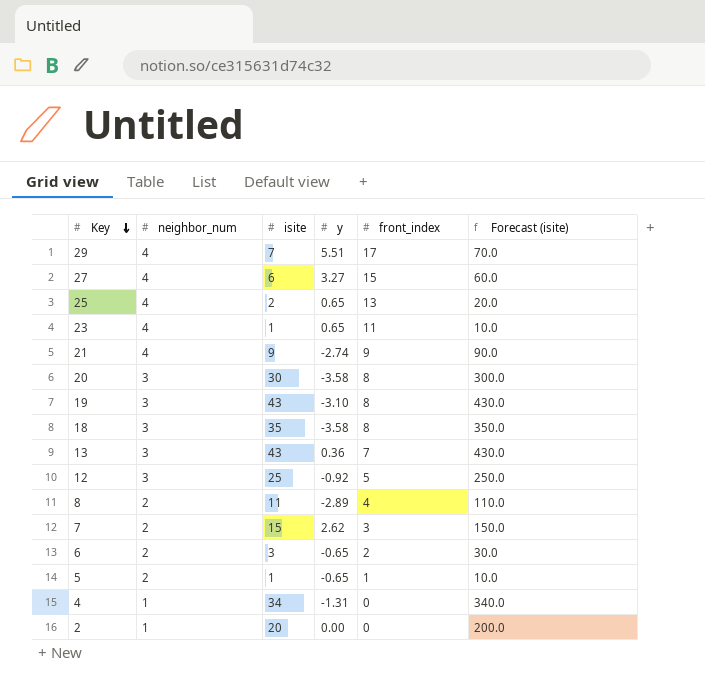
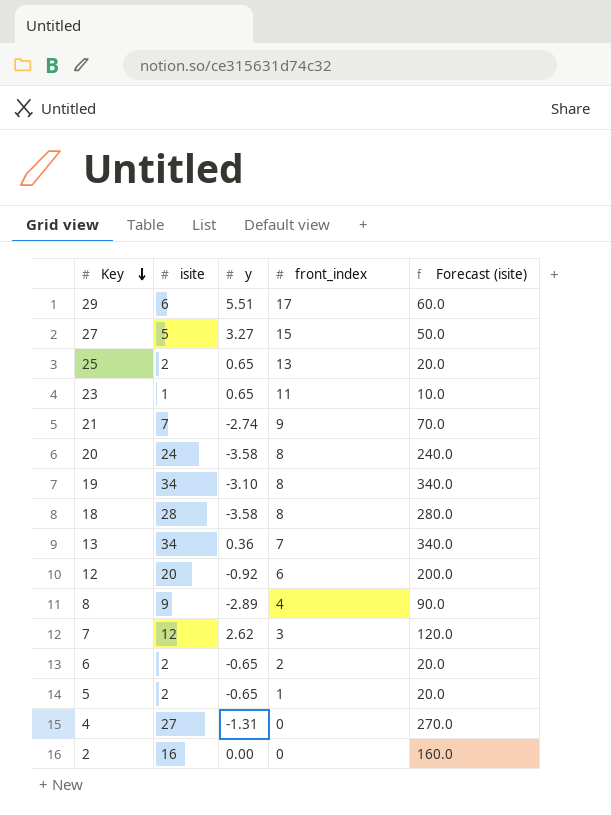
column neighbor_num | position: 2 -> none
29 | isite: 7 -> 6
29 | Forecast (isite): 70.0 -> 60.0
27 | isite: 6 -> 5
27 | Forecast (isite): 60.0 -> 50.0
21 | isite: 9 -> 7
21 | Forecast (isite): 90.0 -> 70.0
20 | isite: 30 -> 24
20 | Forecast (isite): 300.0 -> 240.0
19 | isite: 43 -> 34
19 | Forecast (isite): 430.0 -> 340.0
18 | isite: 35 -> 28
18 | Forecast (isite): 350.0 -> 280.0
13 | isite: 43 -> 34
13 | Forecast (isite): 430.0 -> 340.0
12 | isite: 25 -> 20
12 | front_index: 5 -> 6
12 | Forecast (isite): 250.0 -> 200.0
8 | isite: 11 -> 9
8 | Forecast (isite): 110.0 -> 90.0
7 | isite: 15 -> 12
7 | Forecast (isite): 150.0 -> 120.0
6 | isite: 3 -> 2
6 | Forecast (isite): 30.0 -> 20.0
5 | isite: 1 -> 2
5 | Forecast (isite): 10.0 -> 20.0
4 | isite: 34 -> 27
4 | Forecast (isite): 340.0 -> 270.0
2 | isite: 20 -> 16
2 | Forecast (isite): 200.0 -> 160.0

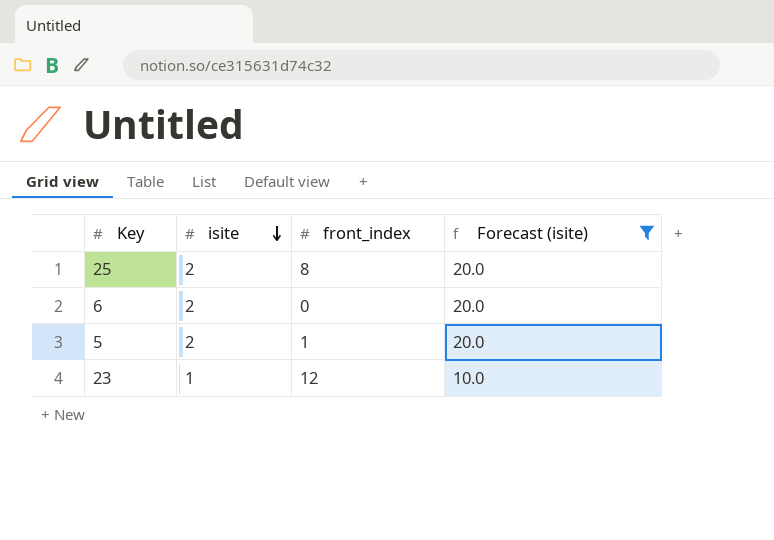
filter: none -> Forecast (isite) <= 20.0
row order: Key descending -> isite descending
column y | position: 3 -> none
25 | front_index: 13 -> 8
6 | front_index: 2 -> 0
23 | front_index: 11 -> 12

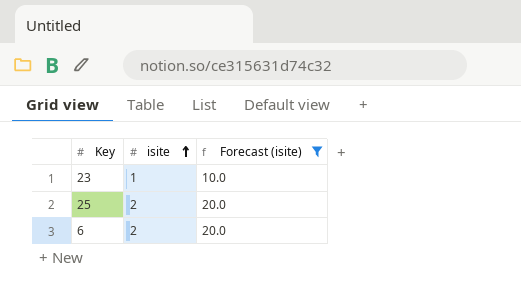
row order: isite descending -> isite ascending
column front_index | position: 3 -> none
row 5: 2 | 1 | 20.0 -> none

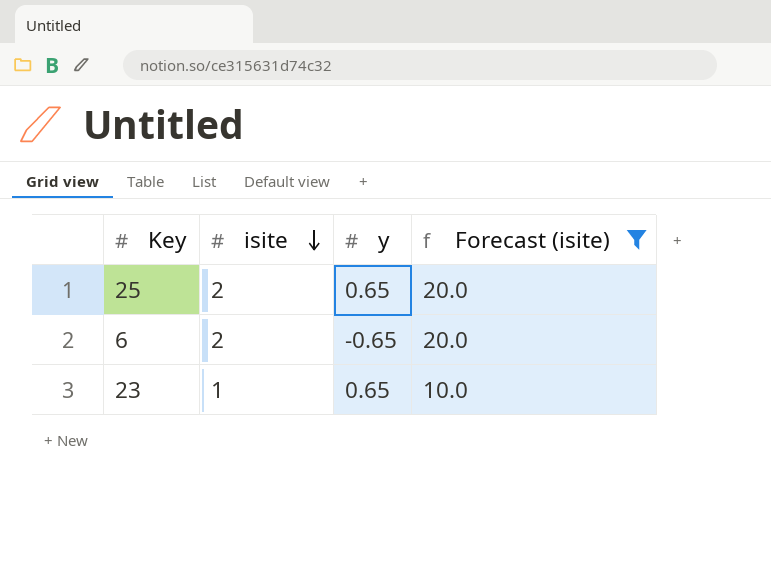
row order: isite ascending -> isite descending
column y | position: none -> 3

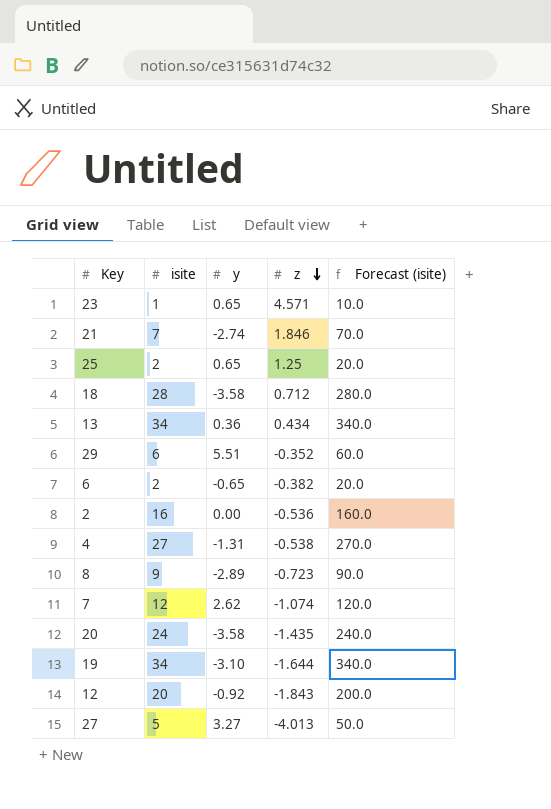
filter: Forecast (isite) <= 20.0 -> none
row order: isite descending -> z descending
column z | position: none -> 4

